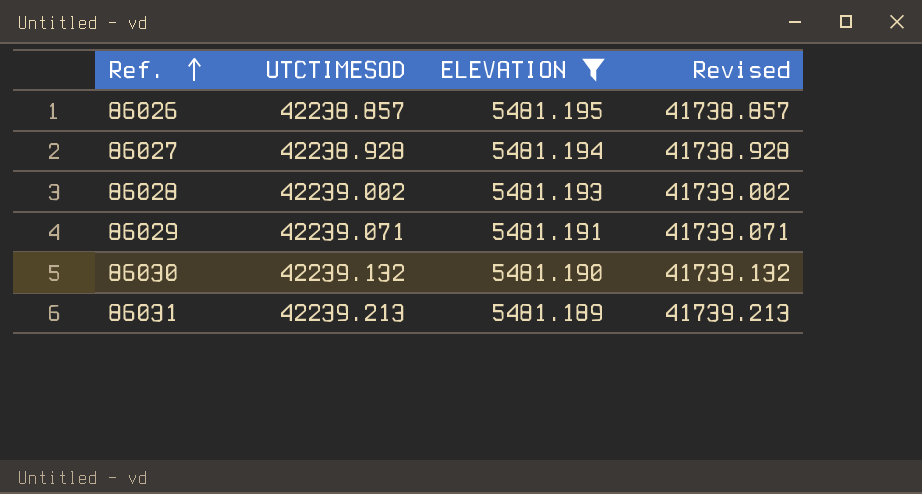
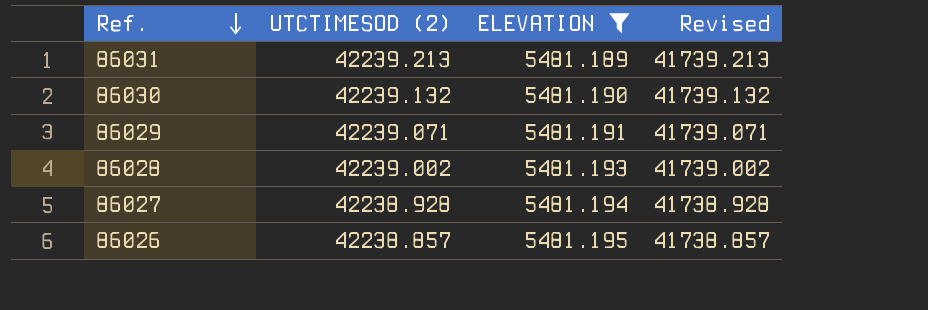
row order: Ref. ascending -> Ref. descending
column name: UTCTIMESOD -> UTCTIMESOD (2)

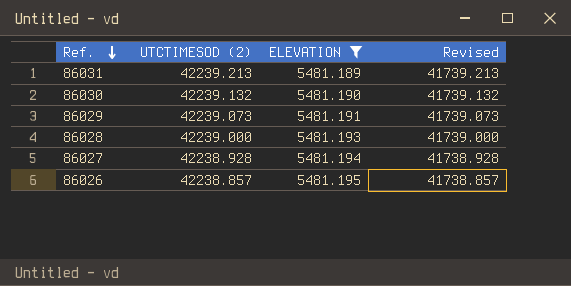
86029 | UTCTIMESOD (2): 42239.071 -> 42239.073
86029 | Revised: 41739.071 -> 41739.073
86028 | UTCTIMESOD (2): 42239.002 -> 42239.000
86028 | Revised: 41739.002 -> 41739.000

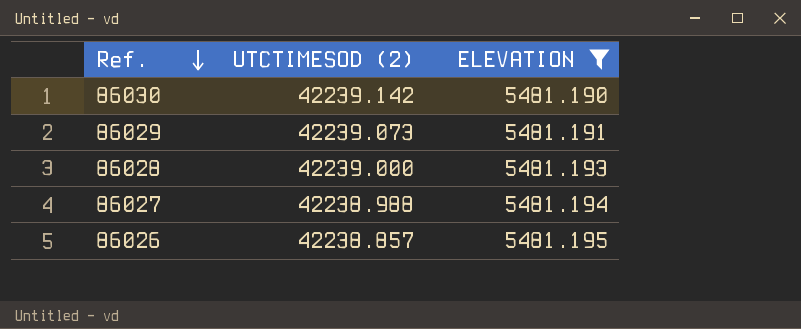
column Revised | formula: [UTCTIMESOD (2)] - 500 -> none
row 86031: 42239.213 | 5481.189 | 41739.213 -> none
86030 | UTCTIMESOD (2): 42239.132 -> 42239.142
86027 | UTCTIMESOD (2): 42238.928 -> 42238.988

